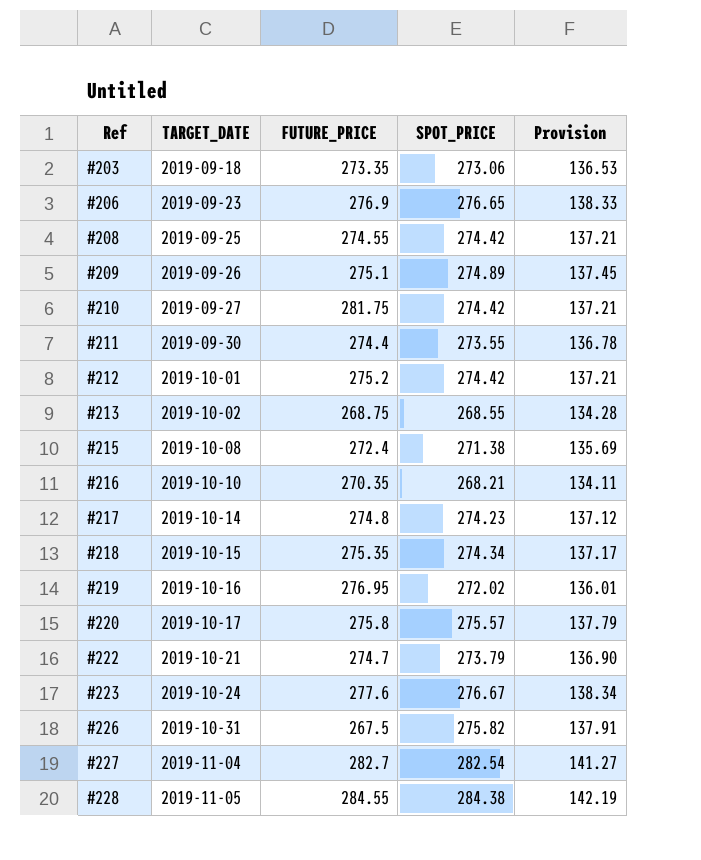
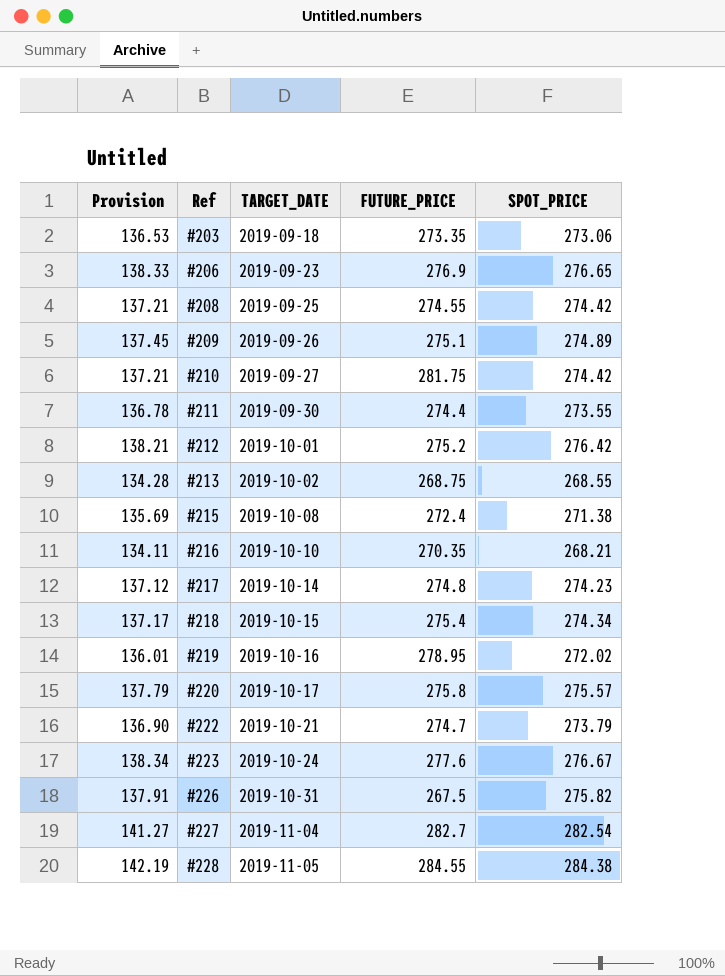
column Provision | position: 5 -> 1
#212 | Provision: 137.21 -> 138.21
#212 | SPOT_PRICE: 274.42 -> 276.42
#218 | FUTURE_PRICE: 275.35 -> 275.4
#219 | FUTURE_PRICE: 276.95 -> 278.95

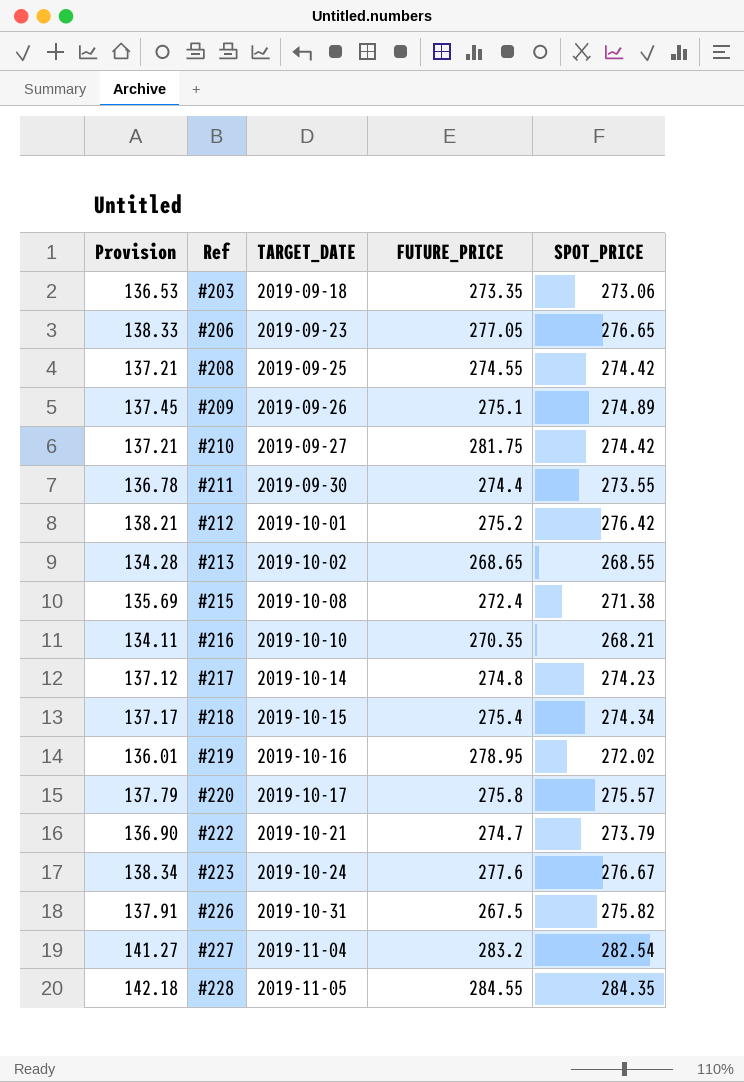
#206 | FUTURE_PRICE: 276.9 -> 277.05
#213 | FUTURE_PRICE: 268.75 -> 268.65
#227 | FUTURE_PRICE: 282.7 -> 283.2
#228 | Provision: 142.19 -> 142.18
#228 | SPOT_PRICE: 284.38 -> 284.35

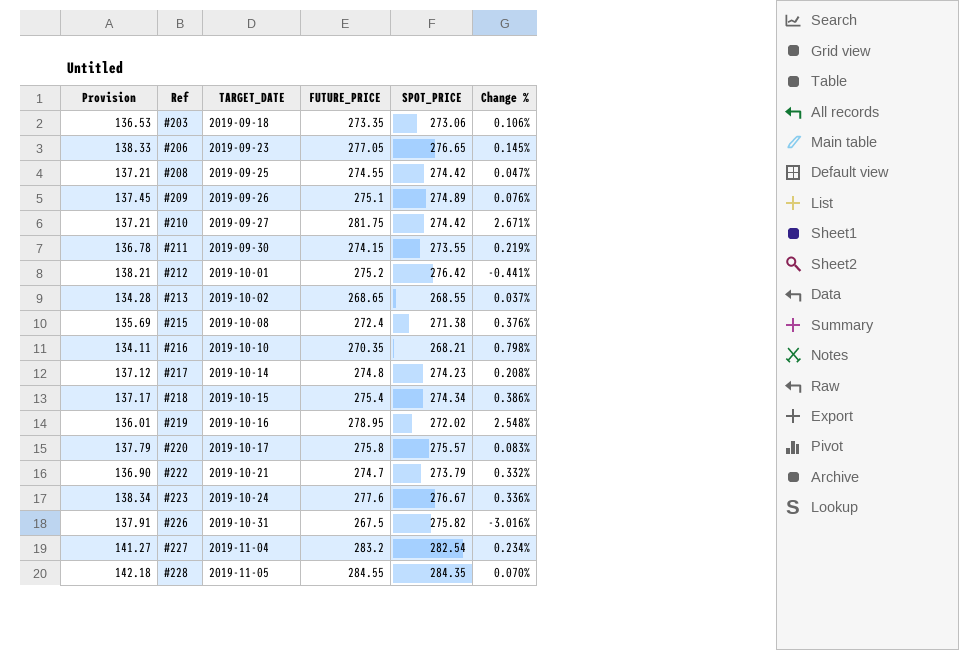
column Change % | formula: none -> ([FUTURE_PRICE] - [SPOT_PRICE]) / [SPOT_PRICE]
#211 | FUTURE_PRICE: 274.4 -> 274.15

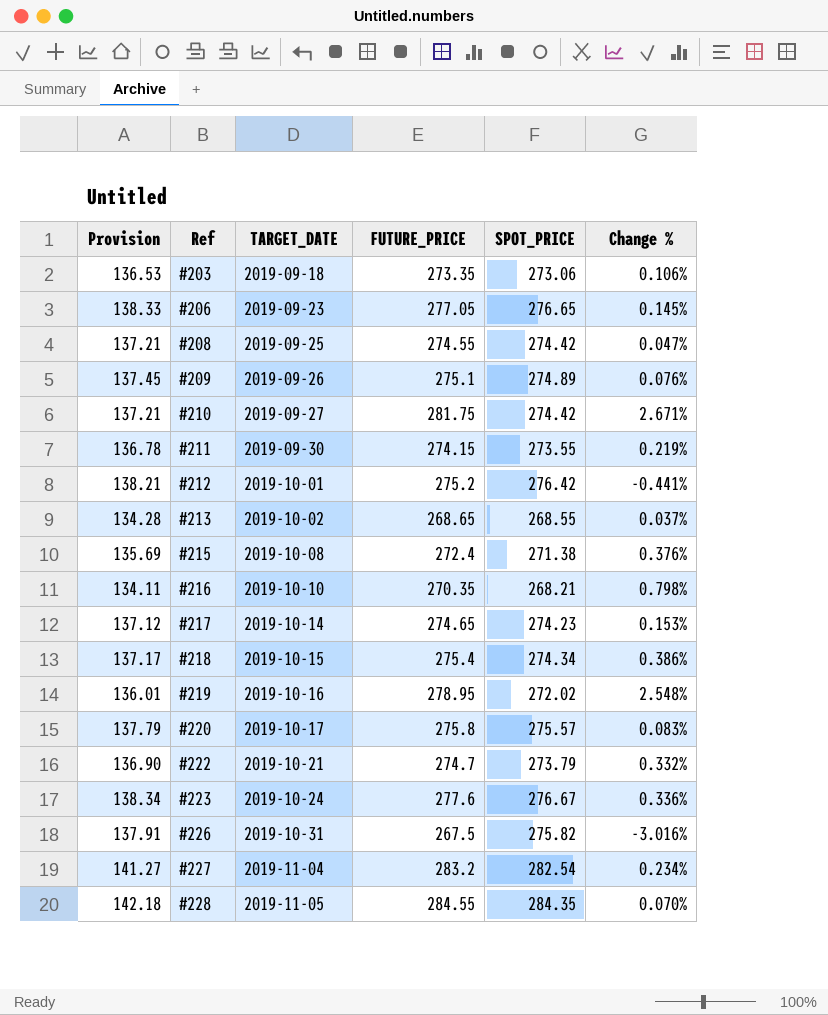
#217 | FUTURE_PRICE: 274.8 -> 274.65
#217 | Change %: 0.208% -> 0.153%

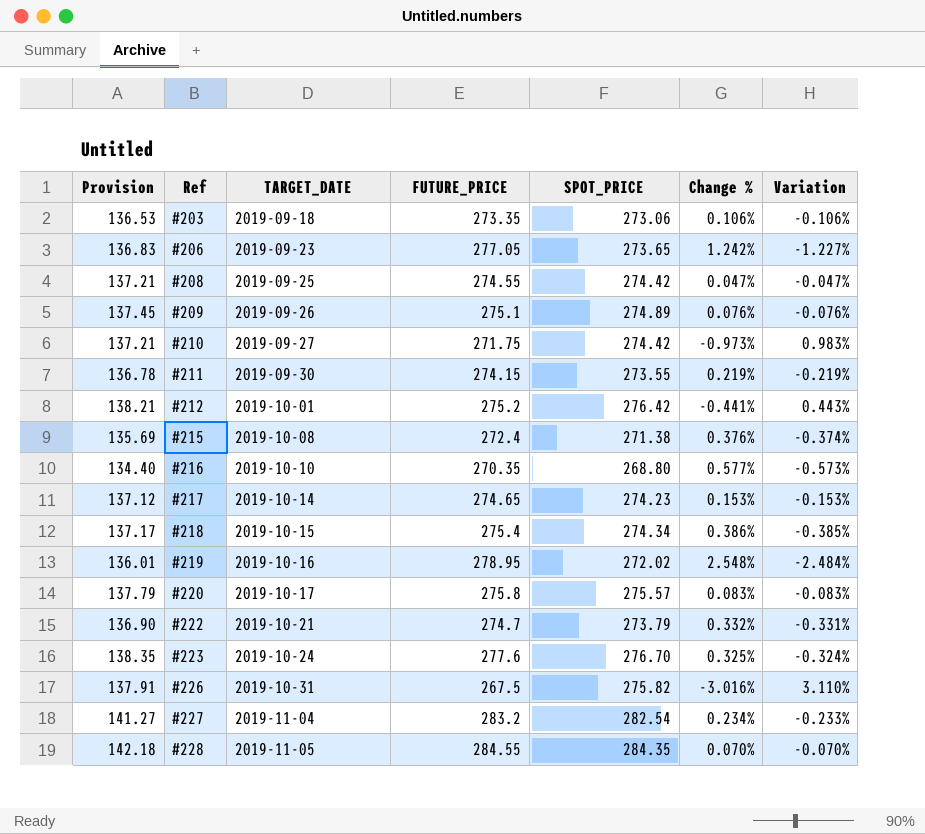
column Variation | formula: none -> ([SPOT_PRICE] - [FUTURE_PRICE]) / [FUTURE_PRICE]
row #213: 134.28 | 2019-10-02 | 268.65 | 268.55 | 0.037% -> none
#206 | Provision: 138.33 -> 136.83
#206 | SPOT_PRICE: 276.65 -> 273.65
#206 | Change %: 0.145% -> 1.242%
#210 | FUTURE_PRICE: 281.75 -> 271.75
#210 | Change %: 2.671% -> -0.973%
#216 | Provision: 134.11 -> 134.40
#216 | SPOT_PRICE: 268.21 -> 268.80
#216 | Change %: 0.798% -> 0.577%
#223 | Provision: 138.34 -> 138.35
#223 | SPOT_PRICE: 276.67 -> 276.70
#223 | Change %: 0.336% -> 0.325%

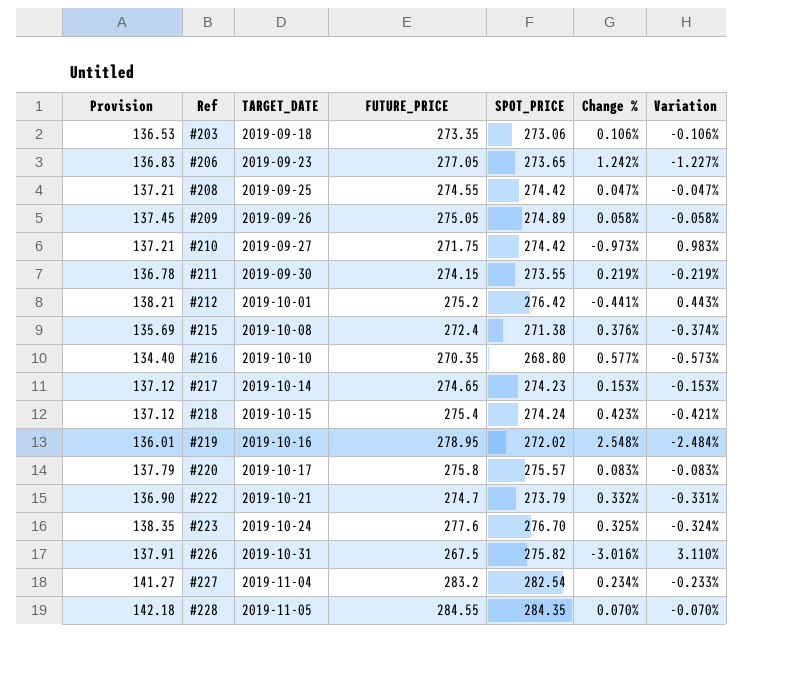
#209 | FUTURE_PRICE: 275.1 -> 275.05
#209 | Change %: 0.076% -> 0.058%
#209 | Variation: -0.076% -> -0.058%
#218 | Provision: 137.17 -> 137.12
#218 | SPOT_PRICE: 274.34 -> 274.24
#218 | Change %: 0.386% -> 0.423%
#218 | Variation: -0.385% -> -0.421%

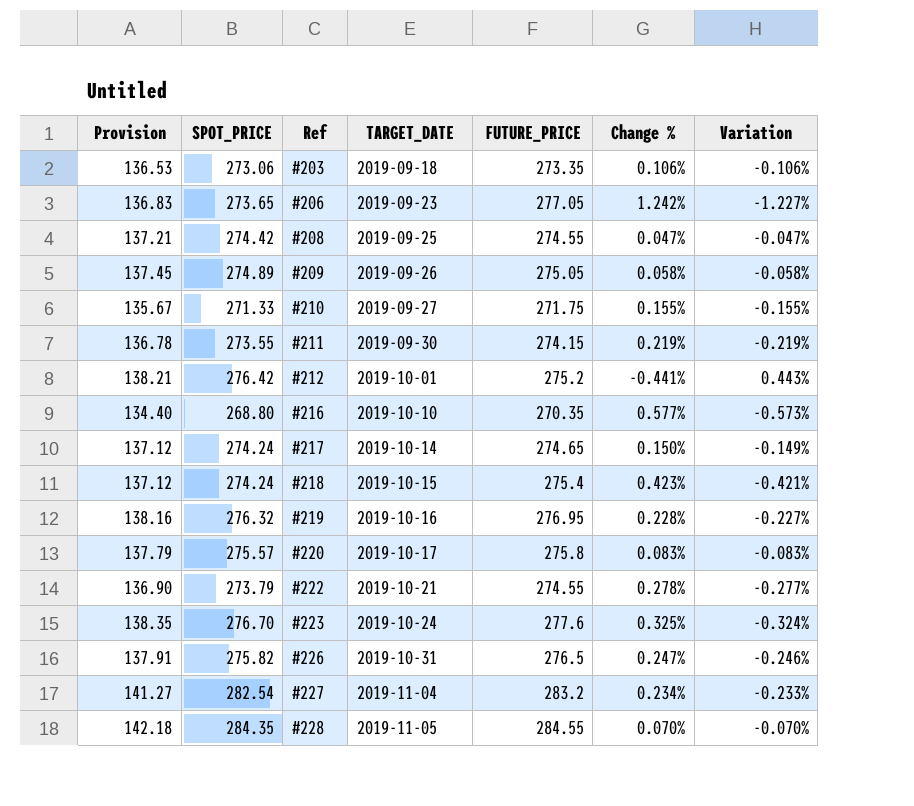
column SPOT_PRICE | position: 5 -> 2
row #215: 135.69 | 2019-10-08 | 272.4 | 271.38 | 0.376% | -0.374% -> none
#210 | Provision: 137.21 -> 135.67
#210 | SPOT_PRICE: 274.42 -> 271.33
#210 | Change %: -0.973% -> 0.155%
#210 | Variation: 0.983% -> -0.155%
#217 | SPOT_PRICE: 274.23 -> 274.24
#217 | Change %: 0.153% -> 0.150%
#217 | Variation: -0.153% -> -0.149%
#219 | Provision: 136.01 -> 138.16
#219 | SPOT_PRICE: 272.02 -> 276.32
#219 | FUTURE_PRICE: 278.95 -> 276.95
#219 | Change %: 2.548% -> 0.228%
#219 | Variation: -2.484% -> -0.227%
#222 | FUTURE_PRICE: 274.7 -> 274.55
#222 | Change %: 0.332% -> 0.278%
#222 | Variation: -0.331% -> -0.277%
#226 | FUTURE_PRICE: 267.5 -> 276.5
#226 | Change %: -3.016% -> 0.247%
#226 | Variation: 3.110% -> -0.246%

